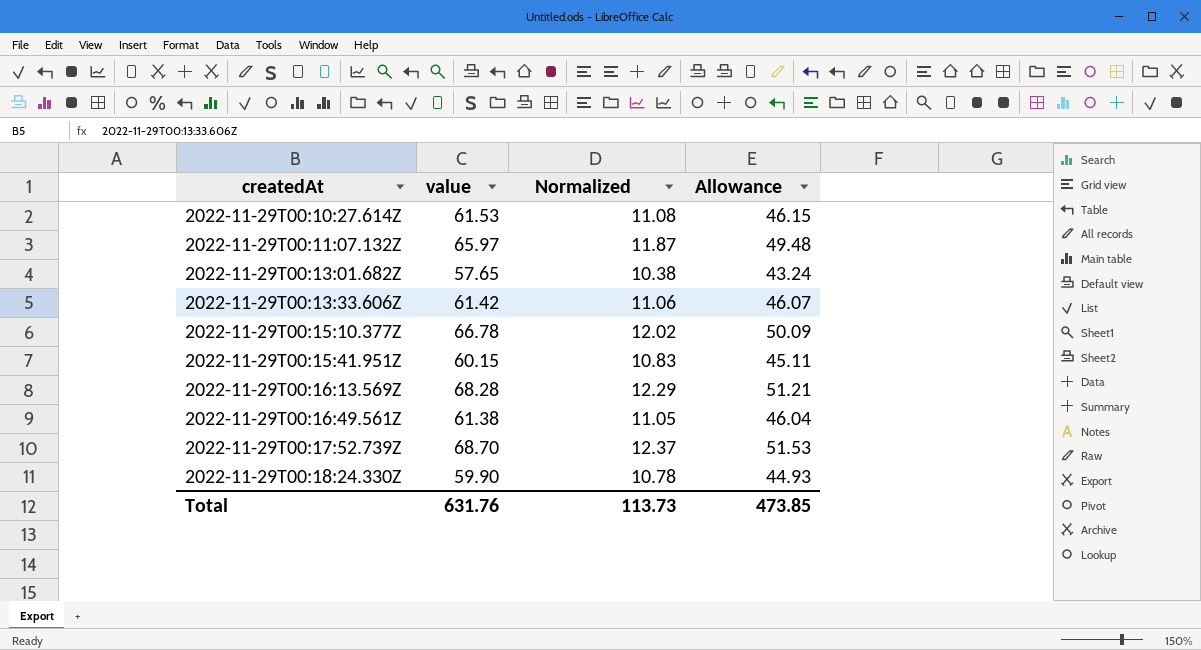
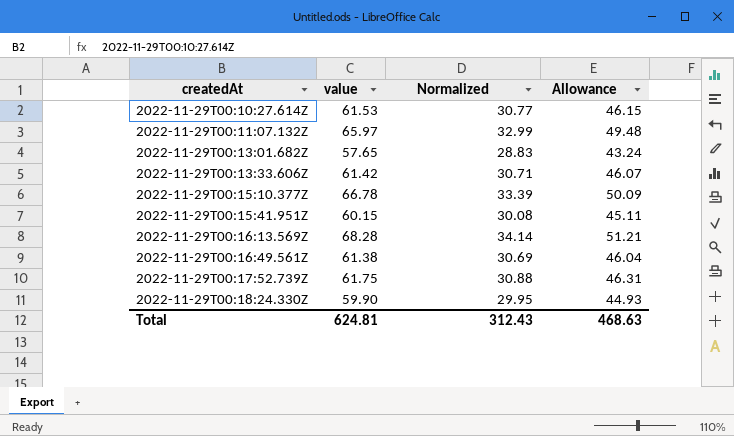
column Normalized | formula: [value] * 0.18 -> [value] * 0.5
2022-11-29T00:17:52.739Z | value: 68.70 -> 61.75
2022-11-29T00:17:52.739Z | Allowance: 51.53 -> 46.31
Total | value: 631.76 -> 624.81
Total | Normalized: 113.73 -> 312.43
Total | Allowance: 473.85 -> 468.63

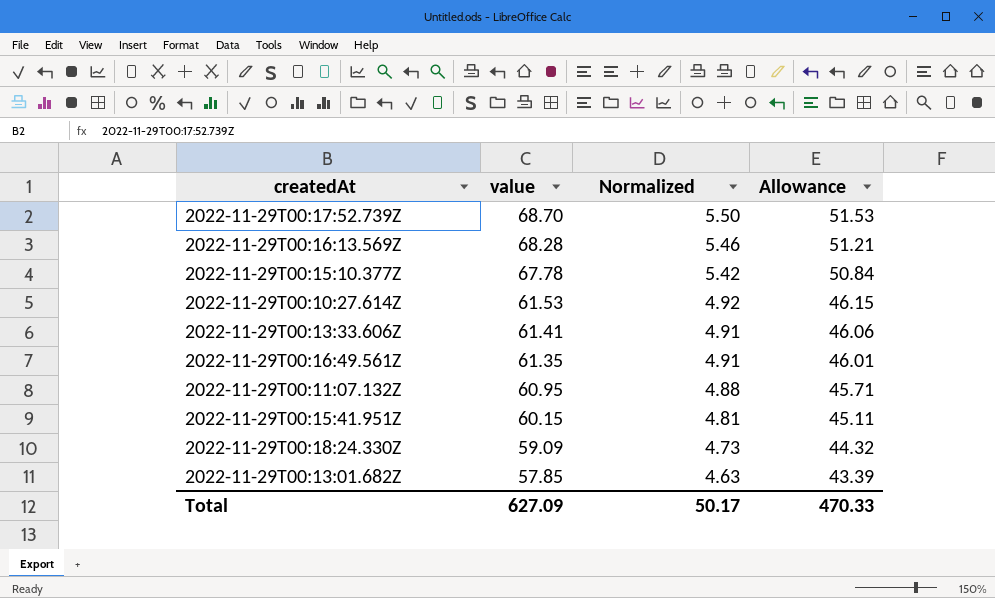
row order: createdAt ascending -> value descending
column Normalized | formula: [value] * 0.5 -> [value] * 0.08
2022-11-29T00:17:52.739Z | value: 61.75 -> 68.70
2022-11-29T00:17:52.739Z | Allowance: 46.31 -> 51.53
2022-11-29T00:15:10.377Z | value: 66.78 -> 67.78
2022-11-29T00:15:10.377Z | Allowance: 50.09 -> 50.84
2022-11-29T00:13:33.606Z | value: 61.42 -> 61.41
2022-11-29T00:13:33.606Z | Allowance: 46.07 -> 46.06
2022-11-29T00:16:49.561Z | value: 61.38 -> 61.35
2022-11-29T00:16:49.561Z | Allowance: 46.04 -> 46.01
2022-11-29T00:11:07.132Z | value: 65.97 -> 60.95
2022-11-29T00:11:07.132Z | Allowance: 49.48 -> 45.71
2022-11-29T00:18:24.330Z | value: 59.90 -> 59.09
2022-11-29T00:18:24.330Z | Allowance: 44.93 -> 44.32
2022-11-29T00:13:01.682Z | value: 57.65 -> 57.85
2022-11-29T00:13:01.682Z | Allowance: 43.24 -> 43.39
Total | value: 624.81 -> 627.09
Total | Normalized: 312.43 -> 50.17
Total | Allowance: 468.63 -> 470.33

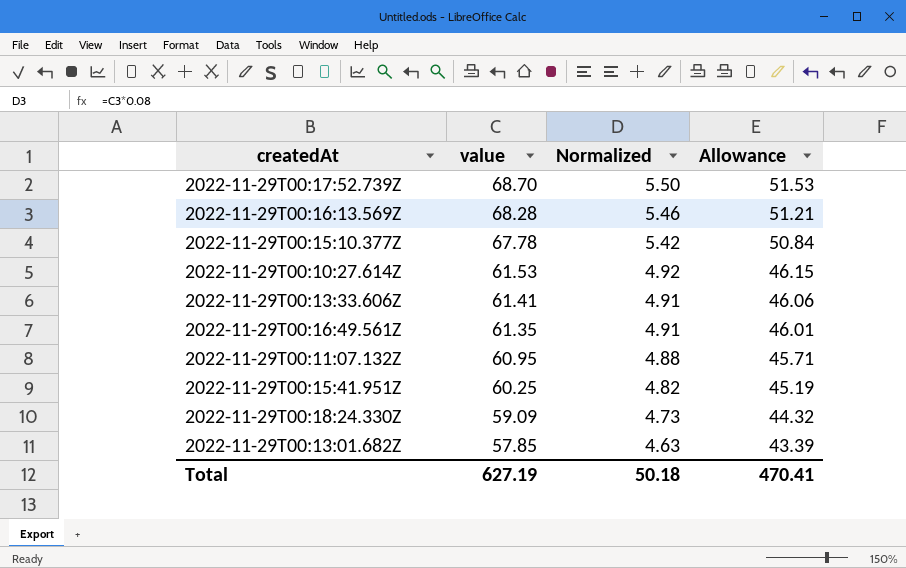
2022-11-29T00:15:41.951Z | value: 60.15 -> 60.25
2022-11-29T00:15:41.951Z | Normalized: 4.81 -> 4.82
2022-11-29T00:15:41.951Z | Allowance: 45.11 -> 45.19
Total | value: 627.09 -> 627.19
Total | Normalized: 50.17 -> 50.18
Total | Allowance: 470.33 -> 470.41

